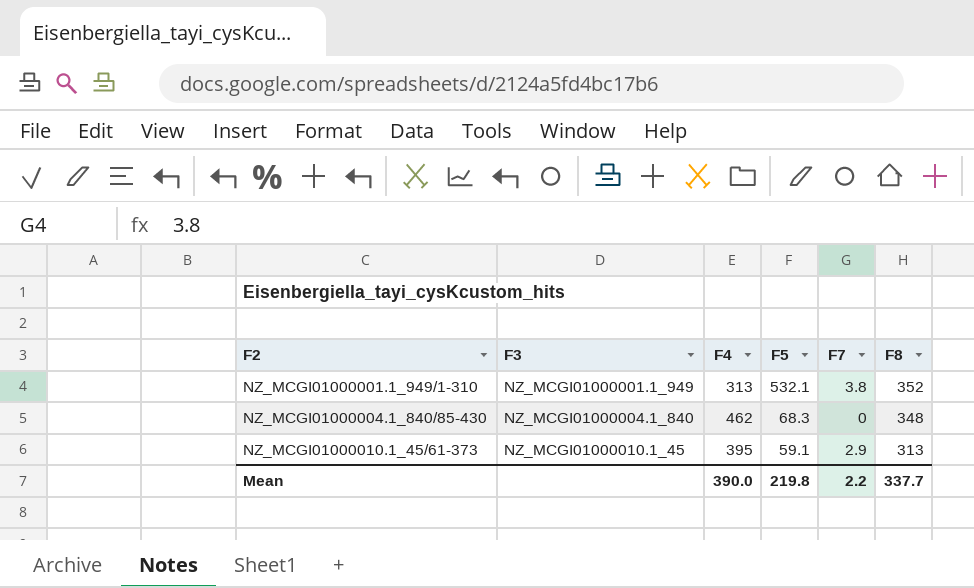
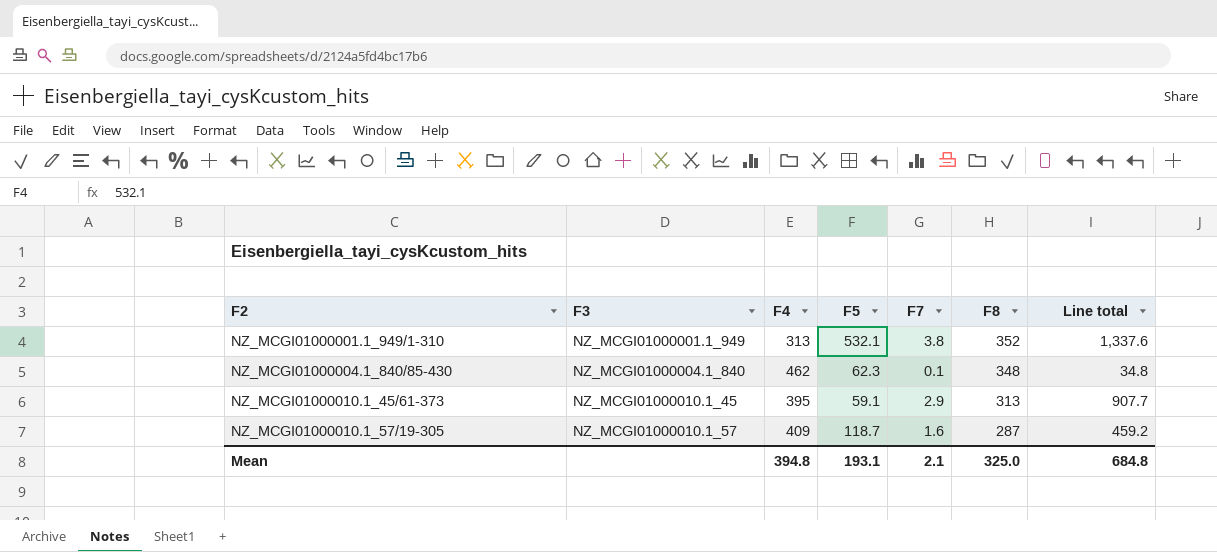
column Line total | formula: none -> [F7] * [F8]
NZ_MCGI01000004.1_840/85-430 | F5: 68.3 -> 62.3
NZ_MCGI01000004.1_840/85-430 | F7: 0 -> 0.1
row NZ_MCGI01000010.1_57/19-305: none -> NZ_MCGI01000010.1_57 | 409 | 118.7 | 1.6 | 287 | 459.2
Mean | F4: 390.0 -> 394.8
Mean | F5: 219.8 -> 193.1
Mean | F7: 2.2 -> 2.1
Mean | F8: 337.7 -> 325.0

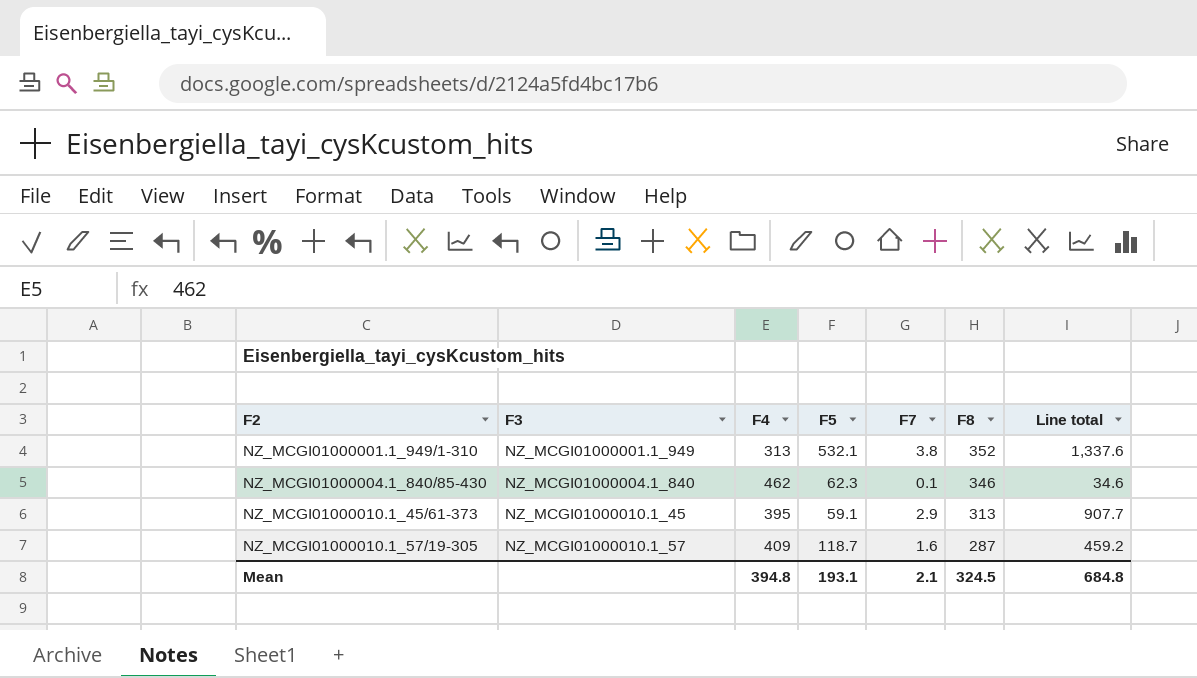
NZ_MCGI01000004.1_840/85-430 | F8: 348 -> 346
NZ_MCGI01000004.1_840/85-430 | Line total: 34.8 -> 34.6
Mean | F8: 325.0 -> 324.5

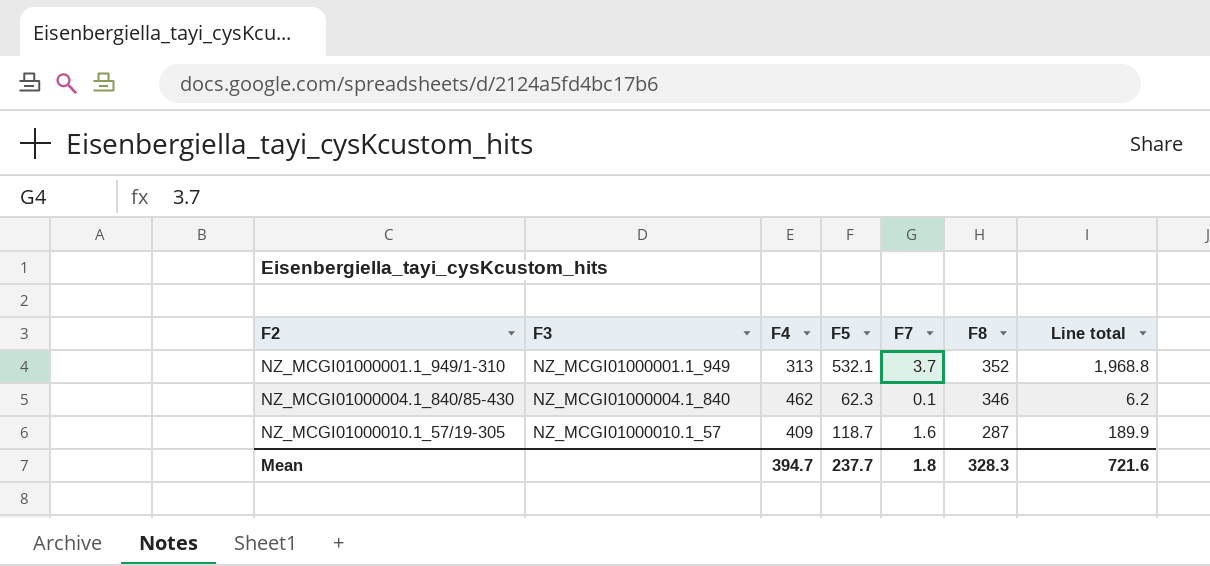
column Line total | formula: [F7] * [F8] -> [F5] * [F7]
row NZ_MCGI01000010.1_45/61-373: NZ_MCGI01000010.1_45 | 395 | 59.1 | 2.9 | 313 | 907.7 -> none
NZ_MCGI01000001.1_949/1-310 | F7: 3.8 -> 3.7
Mean | F4: 394.8 -> 394.7
Mean | F5: 193.1 -> 237.7
Mean | F7: 2.1 -> 1.8
Mean | F8: 324.5 -> 328.3
Mean | Line total: 684.8 -> 721.6

